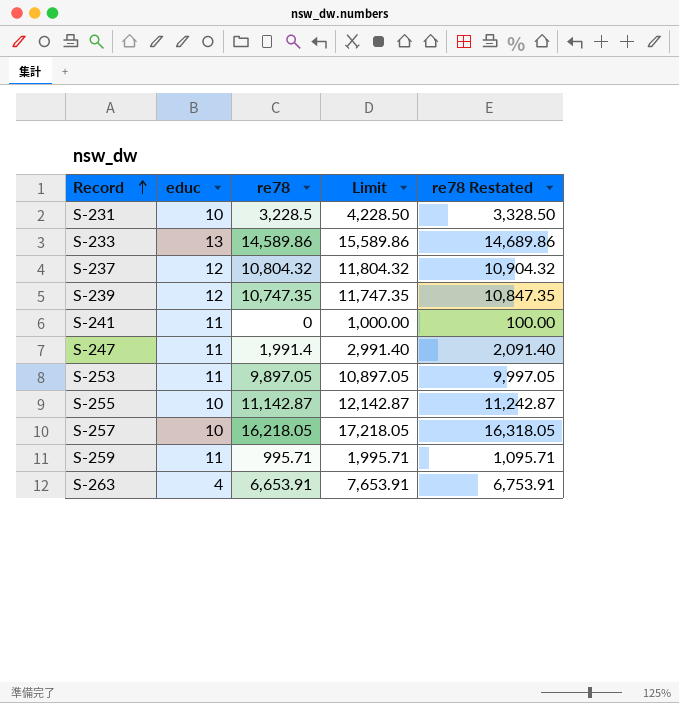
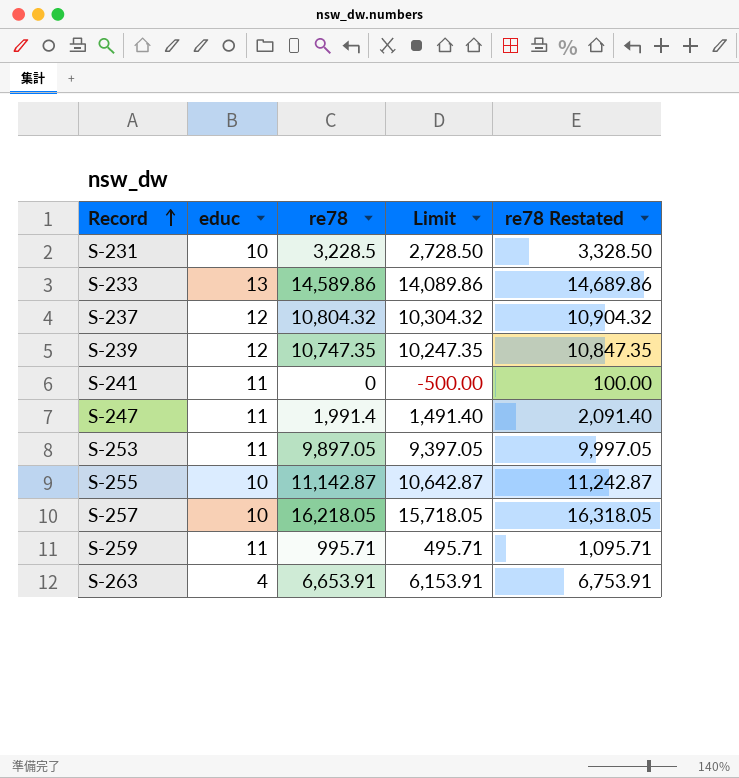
column Limit | formula: [re78] + 1000 -> [re78] - 500

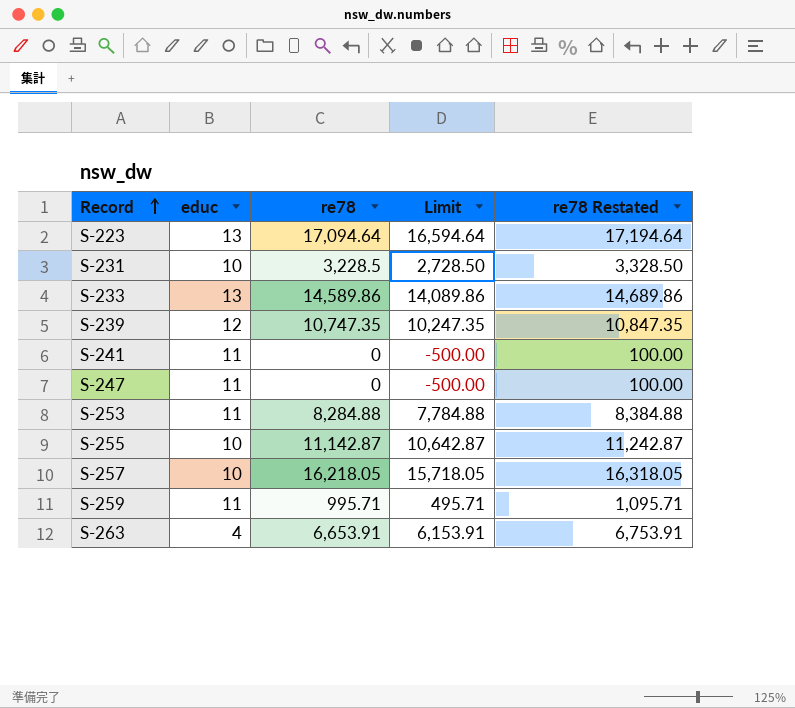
row S-237: 12 | 10,804.32 | 10,304.32 | 10,904.32 -> none
row S-223: none -> 13 | 17,094.64 | 16,594.64 | 17,194.64
S-247 | re78: 1,991.4 -> 0
S-247 | Limit: 1,491.40 -> -500.00
S-247 | re78 Restated: 2,091.40 -> 100.00
S-253 | re78: 9,897.05 -> 8,284.88
S-253 | Limit: 9,397.05 -> 7,784.88
S-253 | re78 Restated: 9,997.05 -> 8,384.88

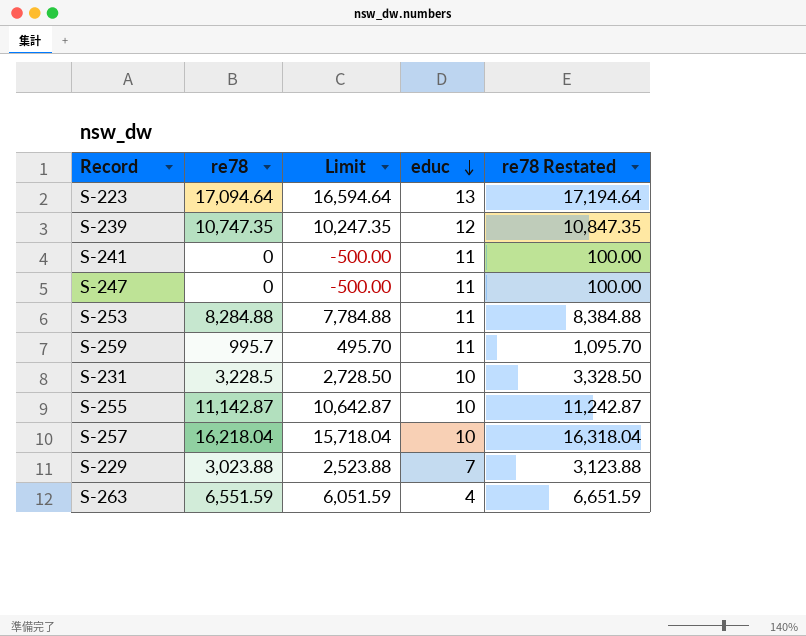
row order: Record ascending -> educ descending
column educ | position: 2 -> 4
row S-233: 13 | 14,589.86 | 14,089.86 | 14,689.86 -> none
S-259 | re78: 995.71 -> 995.7
S-259 | Limit: 495.71 -> 495.70
S-259 | re78 Restated: 1,095.71 -> 1,095.70
S-257 | re78: 16,218.05 -> 16,218.04
S-257 | Limit: 15,718.05 -> 15,718.04
S-257 | re78 Restated: 16,318.05 -> 16,318.04
row S-229: none -> 3,023.88 | 2,523.88 | 7 | 3,123.88
S-263 | re78: 6,653.91 -> 6,551.59
S-263 | Limit: 6,153.91 -> 6,051.59
S-263 | re78 Restated: 6,753.91 -> 6,651.59

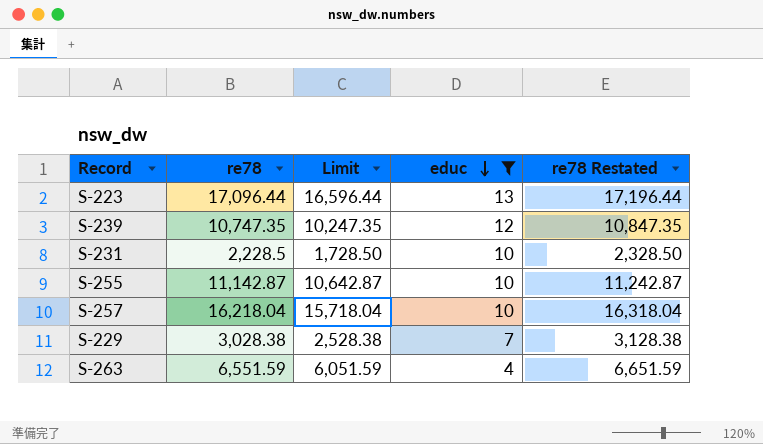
filter: none -> educ != 11
S-223 | re78: 17,094.64 -> 17,096.44
S-223 | Limit: 16,594.64 -> 16,596.44
S-223 | re78 Restated: 17,194.64 -> 17,196.44
S-231 | re78: 3,228.5 -> 2,228.5
S-231 | Limit: 2,728.50 -> 1,728.50
S-231 | re78 Restated: 3,328.50 -> 2,328.50
S-229 | re78: 3,023.88 -> 3,028.38
S-229 | Limit: 2,523.88 -> 2,528.38
S-229 | re78 Restated: 3,123.88 -> 3,128.38

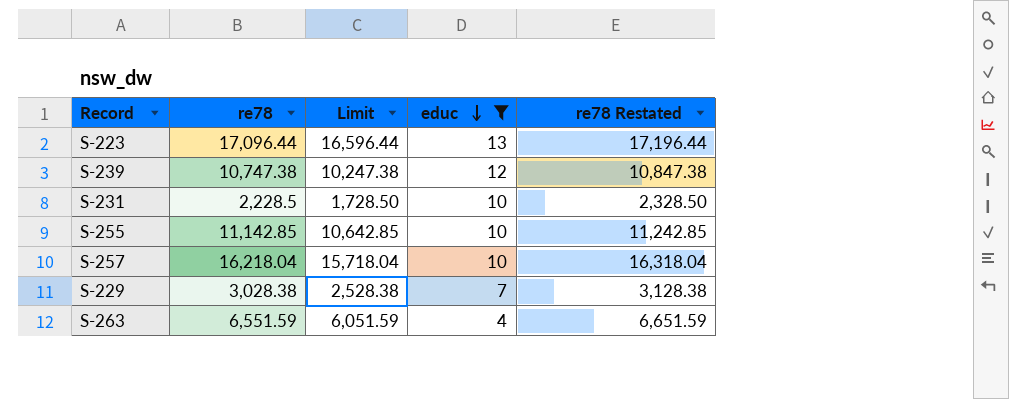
S-239 | re78: 10,747.35 -> 10,747.38
S-239 | Limit: 10,247.35 -> 10,247.38
S-239 | re78 Restated: 10,847.35 -> 10,847.38
S-255 | re78: 11,142.87 -> 11,142.85
S-255 | Limit: 10,642.87 -> 10,642.85
S-255 | re78 Restated: 11,242.87 -> 11,242.85

